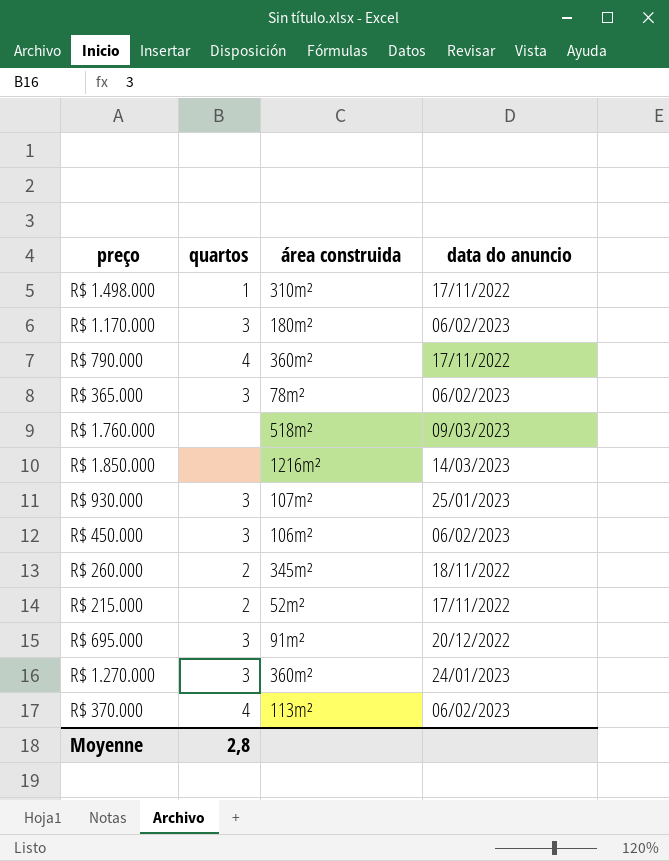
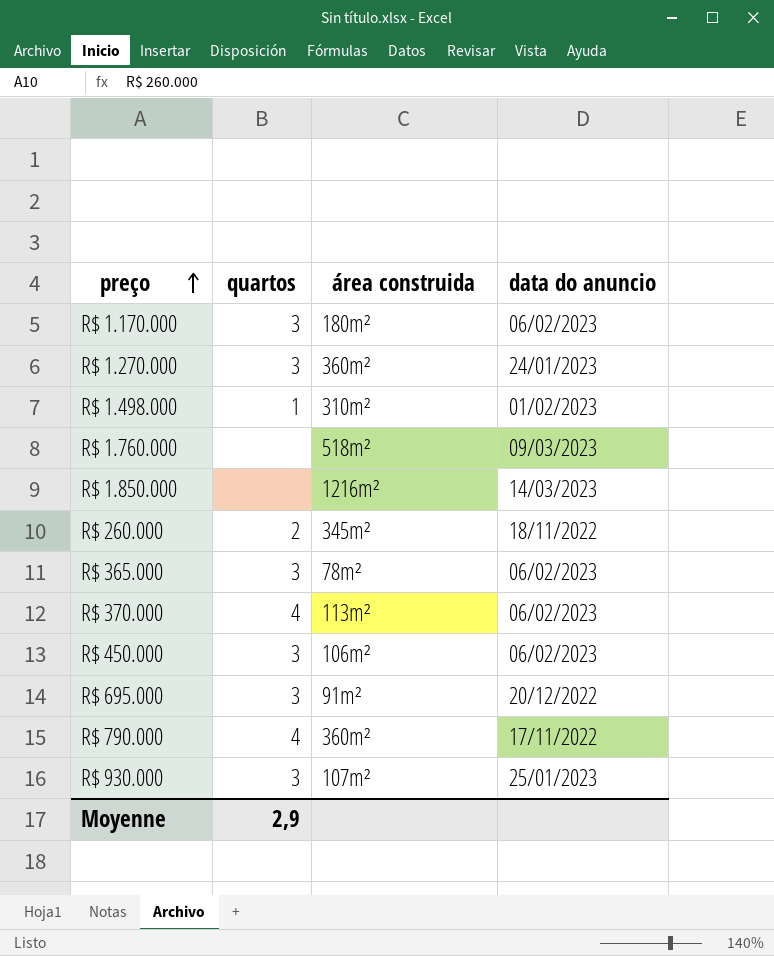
row order: none -> preço ascending
row R$ 215.000: 2 | 52m² | 17/11/2022 -> none
R$ 1.498.000 | data do anuncio: 17/11/2022 -> 01/02/2023
Moyenne | quartos: 2,8 -> 2,9

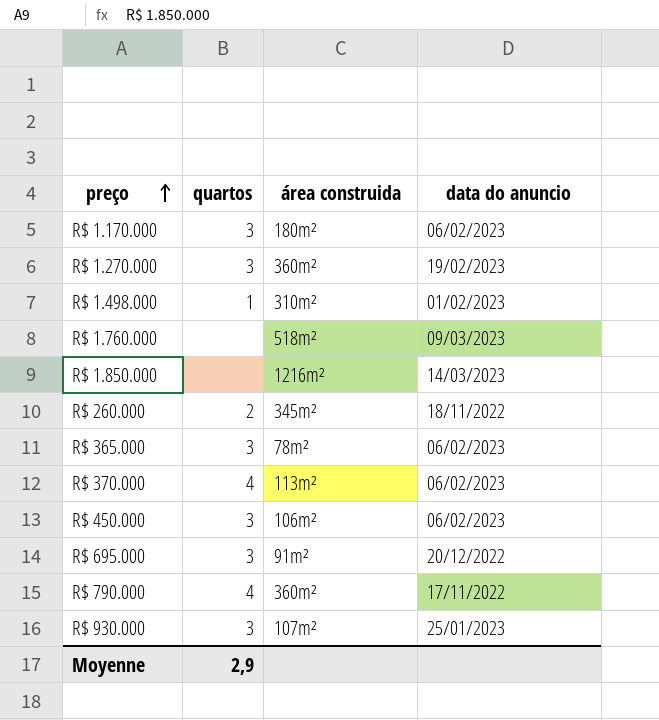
R$ 1.270.000 | data do anuncio: 24/01/2023 -> 19/02/2023

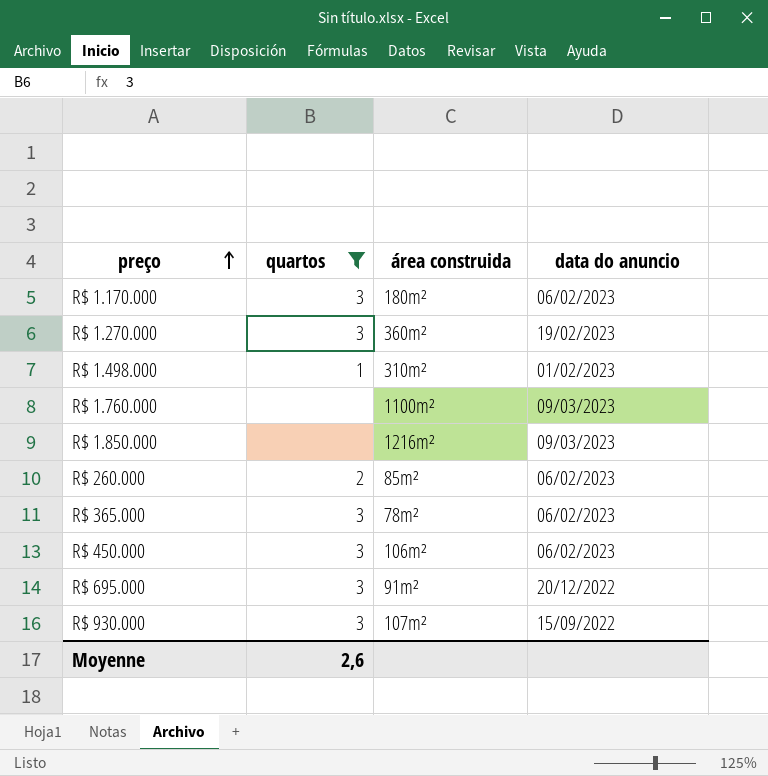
filter: none -> quartos != 4
R$ 1.760.000 | área construida: 518m² -> 1100m²
R$ 1.850.000 | data do anuncio: 14/03/2023 -> 09/03/2023
R$ 260.000 | área construida: 345m² -> 85m²
R$ 260.000 | data do anuncio: 18/11/2022 -> 06/02/2023
R$ 930.000 | data do anuncio: 25/01/2023 -> 15/09/2022
Moyenne | quartos: 2,9 -> 2,6

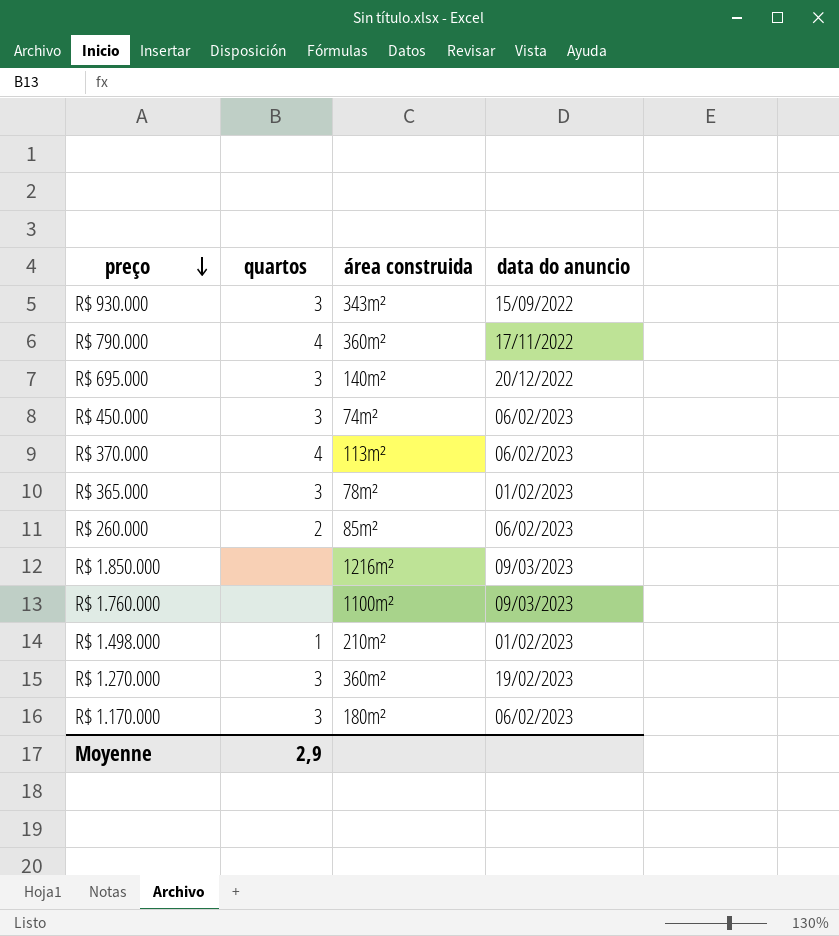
filter: quartos != 4 -> none
row order: preço ascending -> preço descending
R$ 930.000 | área construida: 107m² -> 343m²
R$ 695.000 | área construida: 91m² -> 140m²
R$ 450.000 | área construida: 106m² -> 74m²
R$ 365.000 | data do anuncio: 06/02/2023 -> 01/02/2023
R$ 1.498.000 | área construida: 310m² -> 210m²
Moyenne | quartos: 2,6 -> 2,9

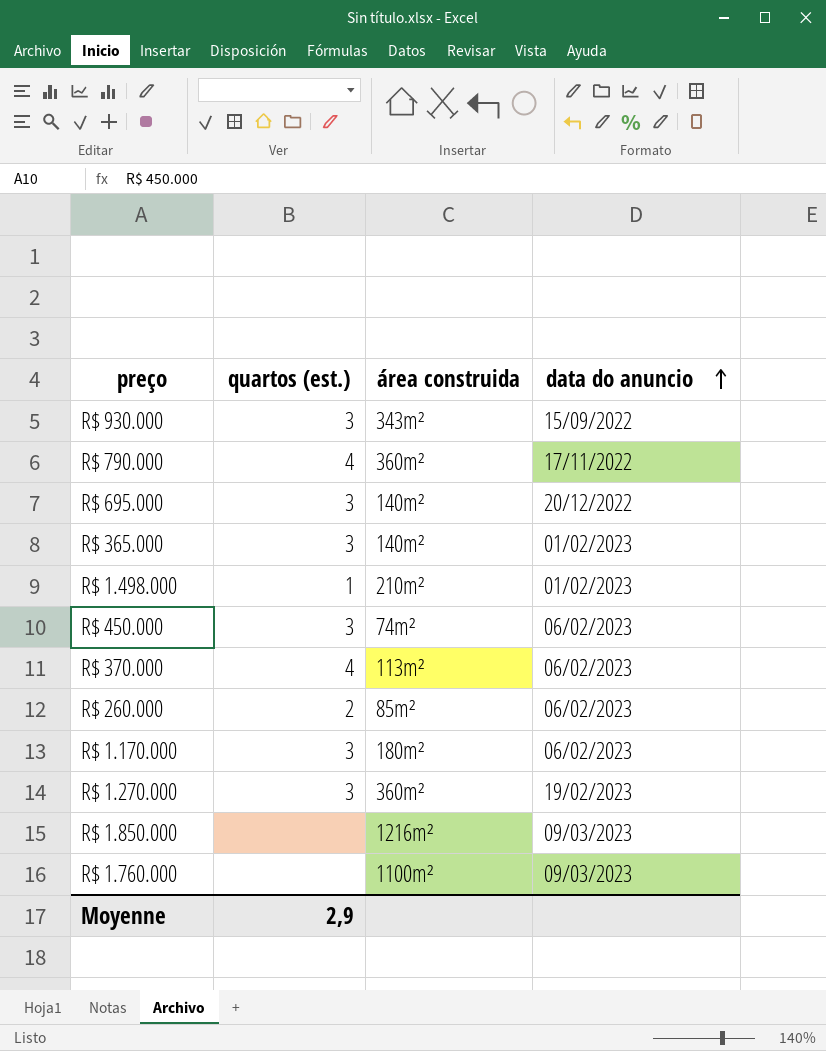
row order: preço descending -> data do anuncio ascending
column name: quartos -> quartos (est.)
R$ 365.000 | área construida: 78m² -> 140m²

